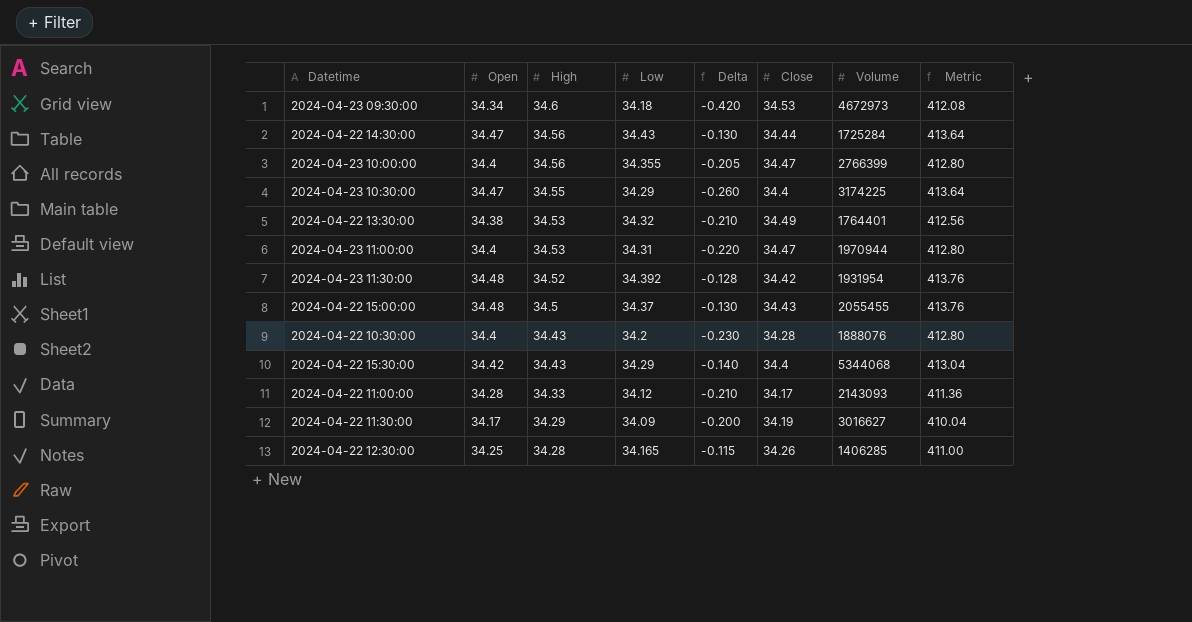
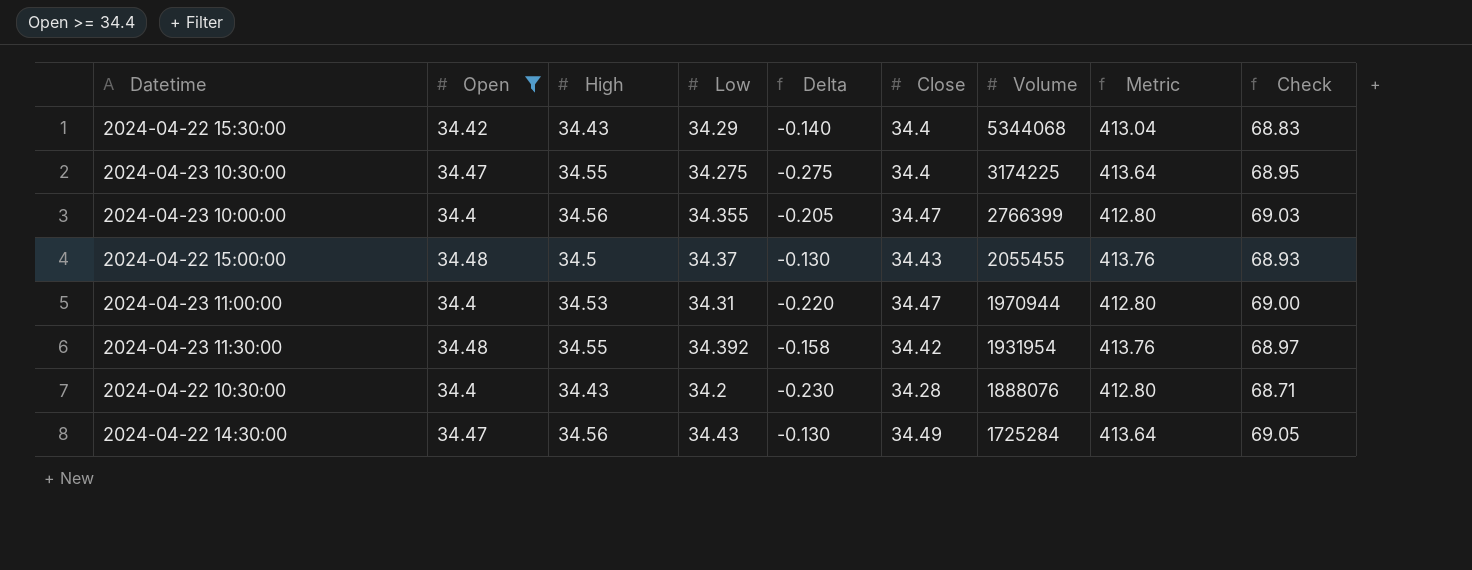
filter: none -> Open >= 34.4
row order: High descending -> Volume descending
column Check | formula: none -> [High] + [Close]
2024-04-23 10:30:00 | Low: 34.29 -> 34.275
2024-04-23 10:30:00 | Delta: -0.260 -> -0.275
2024-04-23 11:30:00 | High: 34.52 -> 34.55
2024-04-23 11:30:00 | Delta: -0.128 -> -0.158
2024-04-22 14:30:00 | Close: 34.44 -> 34.49

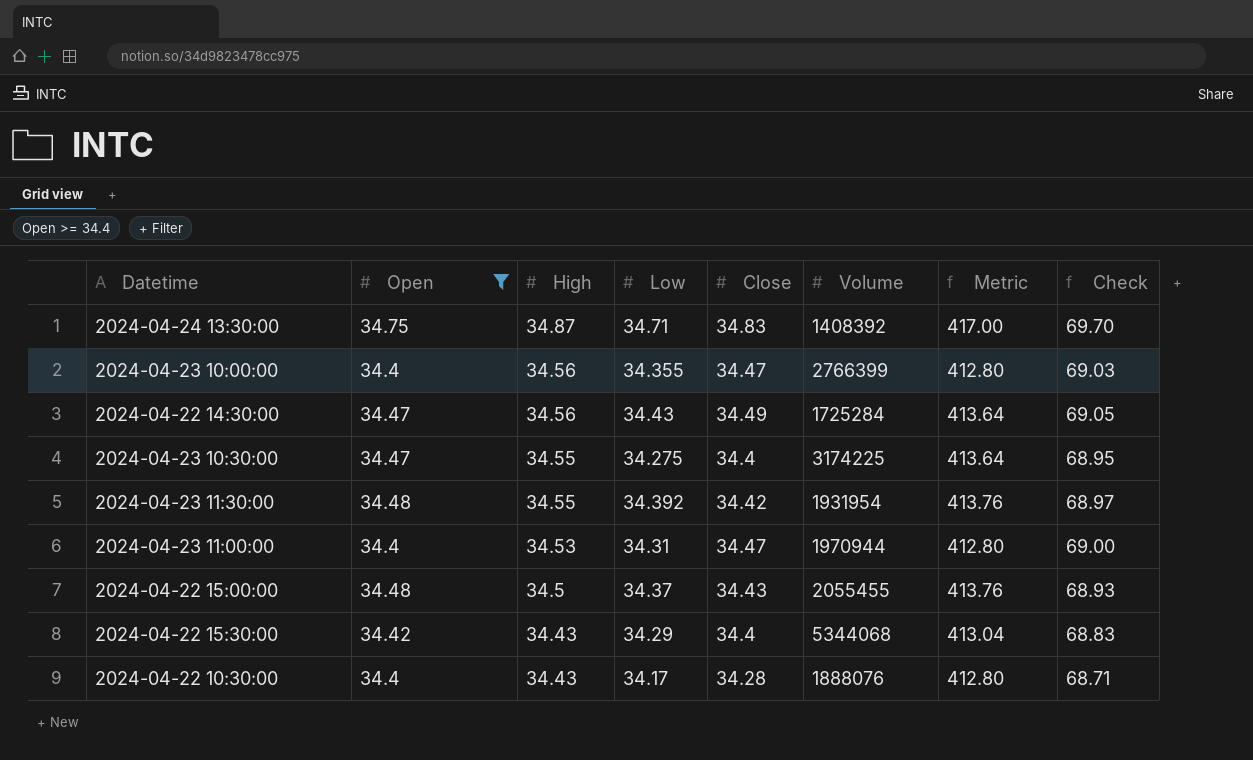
row order: Volume descending -> High descending
column Delta | formula: [Low] - [High] -> none
row 2024-04-24 13:30:00: none -> 34.75 | 34.87 | 34.71 | 34.83 | 1408392 | 417.00 | 69.70
2024-04-22 10:30:00 | Low: 34.2 -> 34.17

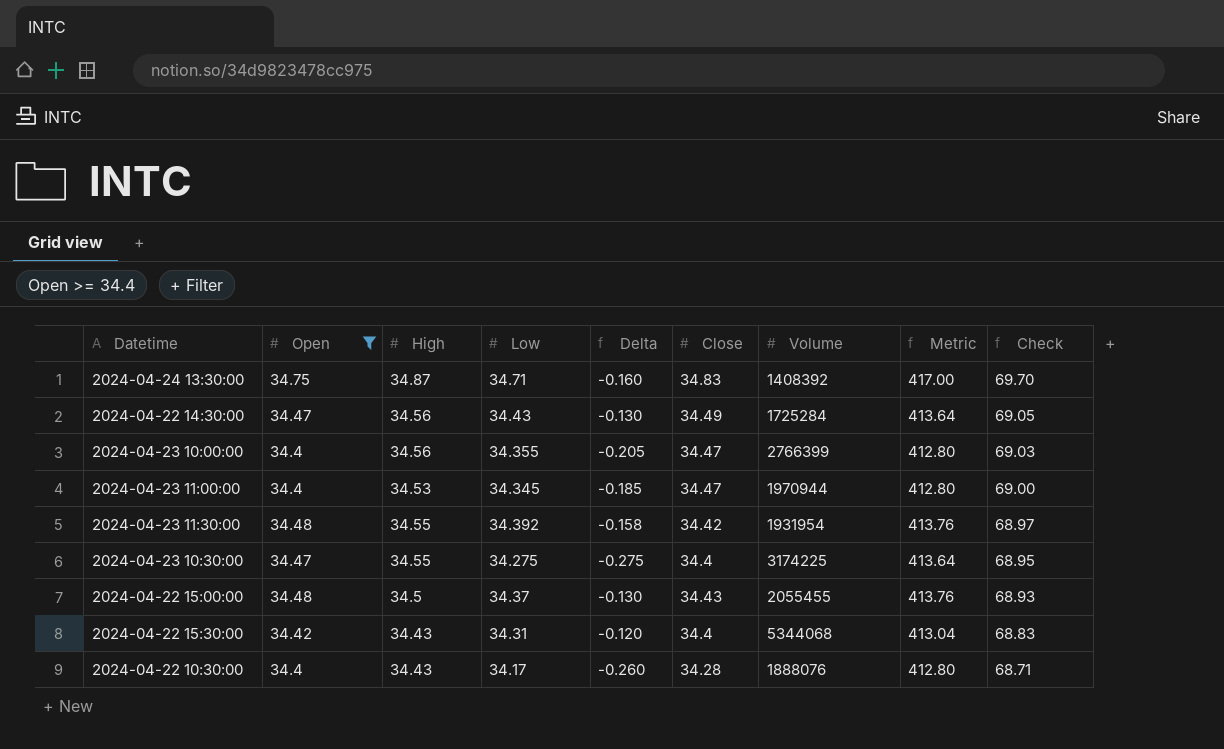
row order: High descending -> Check descending
column Delta | formula: none -> [Low] - [High]
2024-04-23 11:00:00 | Low: 34.31 -> 34.345
2024-04-22 15:30:00 | Low: 34.29 -> 34.31

